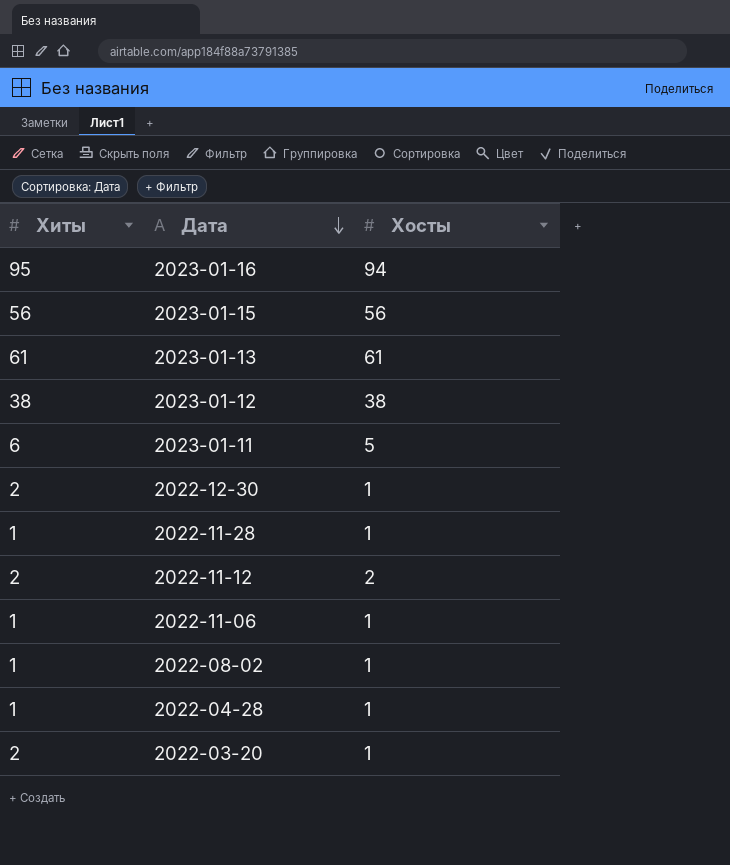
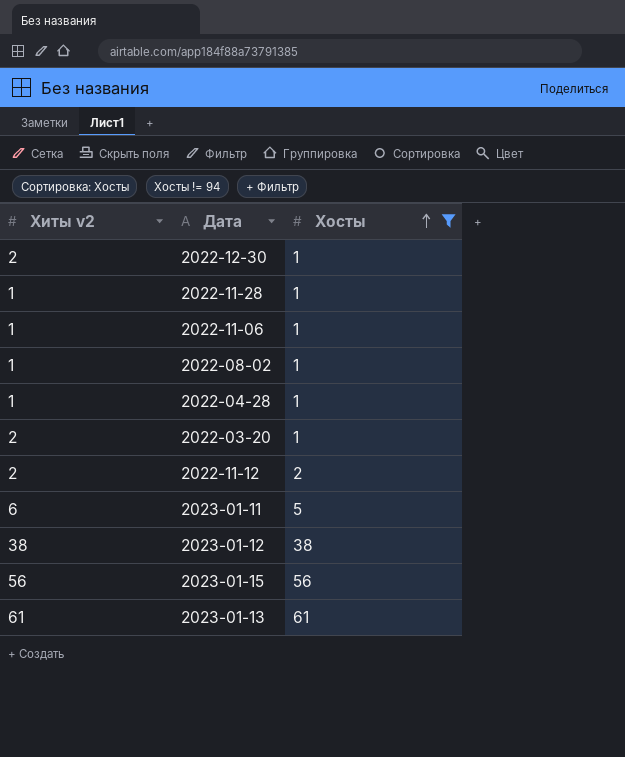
filter: none -> Хосты != 94
row order: Дата descending -> Хосты ascending
column name: Хиты -> Хиты v2

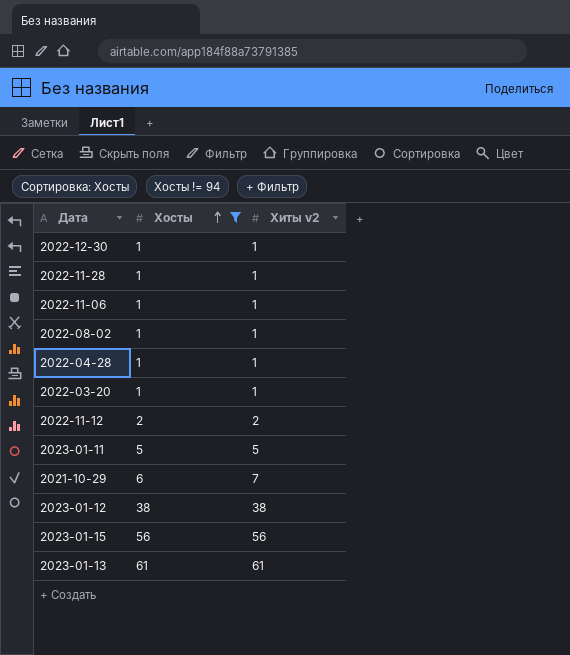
column Хиты v2 | position: 1 -> 3
2022-12-30 | Хиты v2: 2 -> 1
2022-03-20 | Хиты v2: 2 -> 1
2023-01-11 | Хиты v2: 6 -> 5
row 2021-10-29: none -> 6 | 7

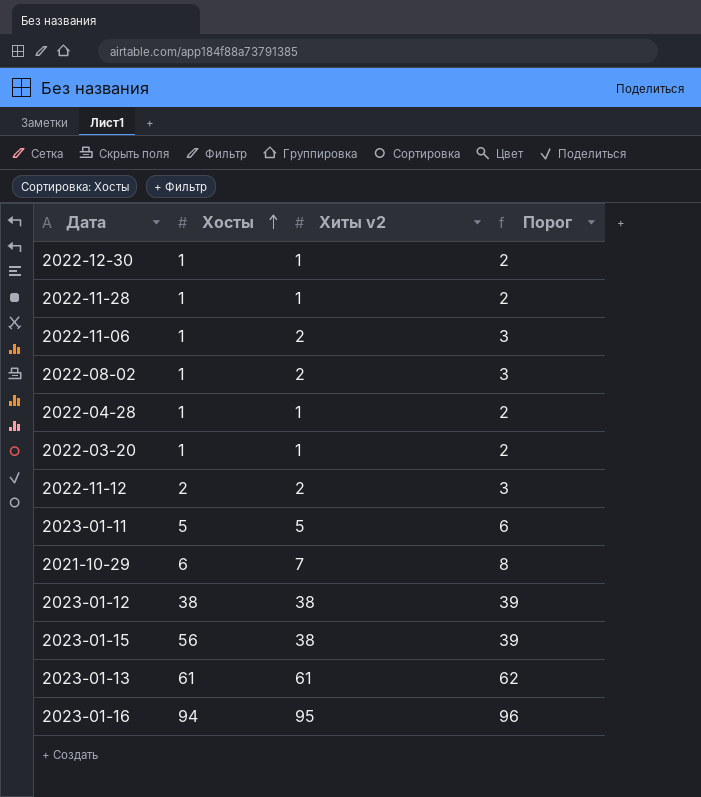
filter: Хосты != 94 -> none
column Порог | formula: none -> [Хиты v2] + 1
2022-11-06 | Хиты v2: 1 -> 2
2022-08-02 | Хиты v2: 1 -> 2
2023-01-15 | Хиты v2: 56 -> 38

